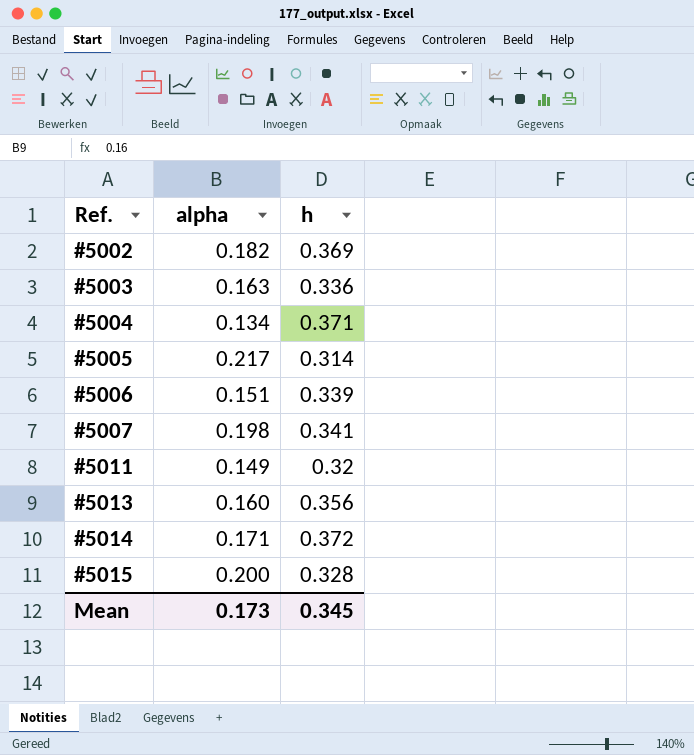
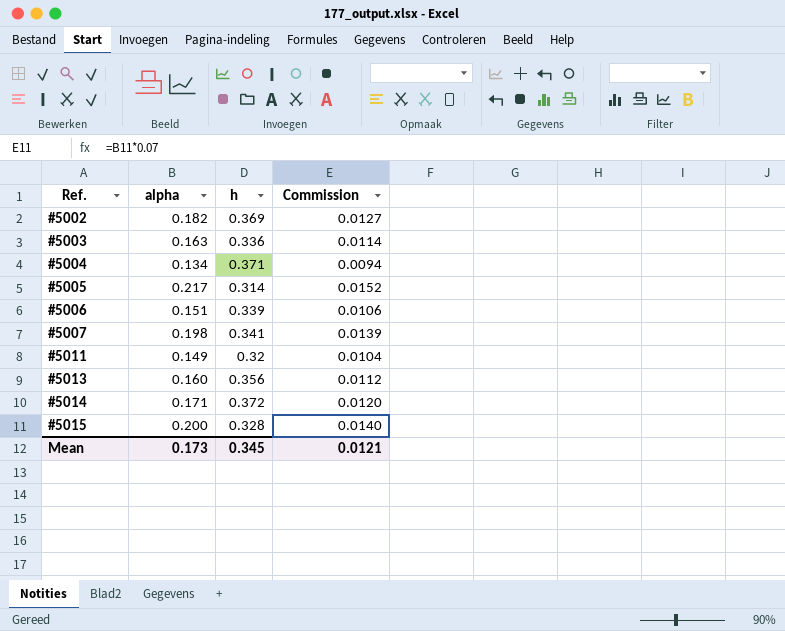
column Commission | formula: none -> [alpha] * 0.07

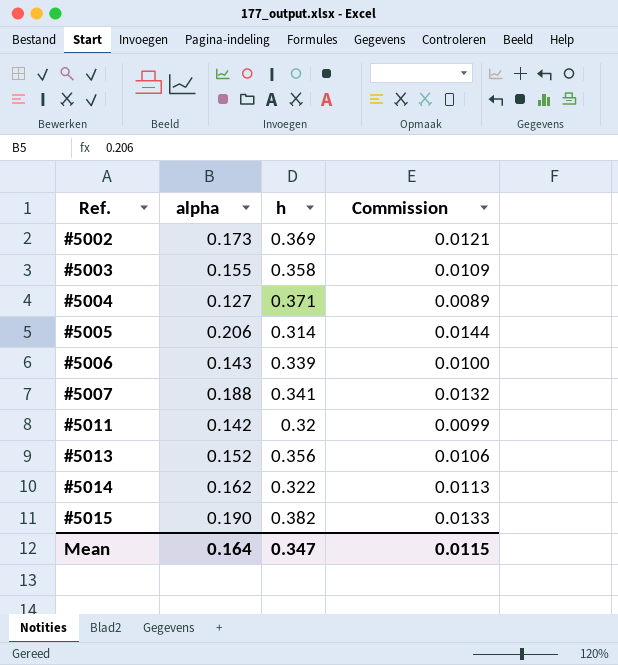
#5002 | alpha: 0.182 -> 0.173
#5002 | Commission: 0.0127 -> 0.0121
#5003 | alpha: 0.163 -> 0.155
#5003 | h: 0.336 -> 0.358
#5003 | Commission: 0.0114 -> 0.0109
#5004 | alpha: 0.134 -> 0.127
#5004 | Commission: 0.0094 -> 0.0089
#5005 | alpha: 0.217 -> 0.206
#5005 | Commission: 0.0152 -> 0.0144
#5006 | alpha: 0.151 -> 0.143
#5006 | Commission: 0.0106 -> 0.0100
#5007 | alpha: 0.198 -> 0.188
#5007 | Commission: 0.0139 -> 0.0132
#5011 | alpha: 0.149 -> 0.142
#5011 | Commission: 0.0104 -> 0.0099
#5013 | alpha: 0.160 -> 0.152
#5013 | Commission: 0.0112 -> 0.0106
#5014 | alpha: 0.171 -> 0.162
#5014 | h: 0.372 -> 0.322
#5014 | Commission: 0.0120 -> 0.0113
#5015 | alpha: 0.200 -> 0.190
#5015 | h: 0.328 -> 0.382
#5015 | Commission: 0.0140 -> 0.0133
Mean | alpha: 0.173 -> 0.164
Mean | h: 0.345 -> 0.347
Mean | Commission: 0.0121 -> 0.0115

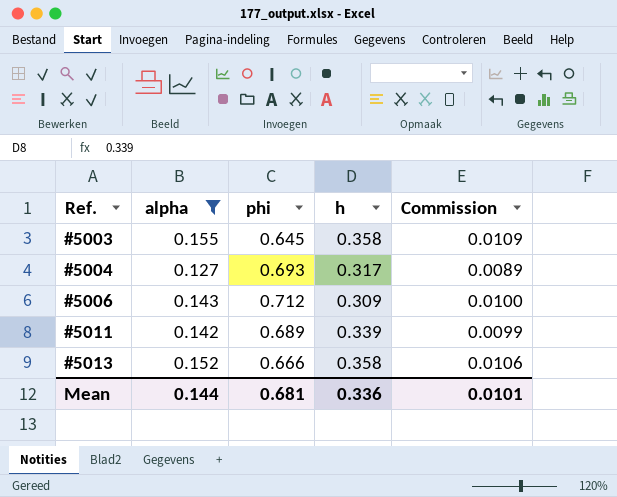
filter: none -> alpha <= 0.155
column phi | position: none -> 3
#5004 | h: 0.371 -> 0.317
#5006 | h: 0.339 -> 0.309
#5011 | h: 0.32 -> 0.339
#5013 | h: 0.356 -> 0.358
Mean | alpha: 0.164 -> 0.144
Mean | h: 0.347 -> 0.336
Mean | Commission: 0.0115 -> 0.0101

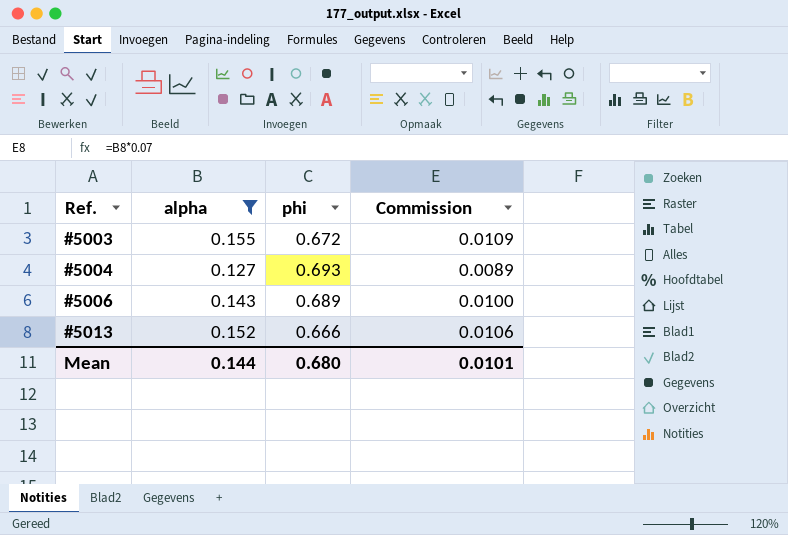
column h | position: 4 -> none
row #5011: 0.142 | 0.689 | 0.339 | 0.0099 -> none
#5003 | phi: 0.645 -> 0.672
#5006 | phi: 0.712 -> 0.689
Mean | phi: 0.681 -> 0.680

